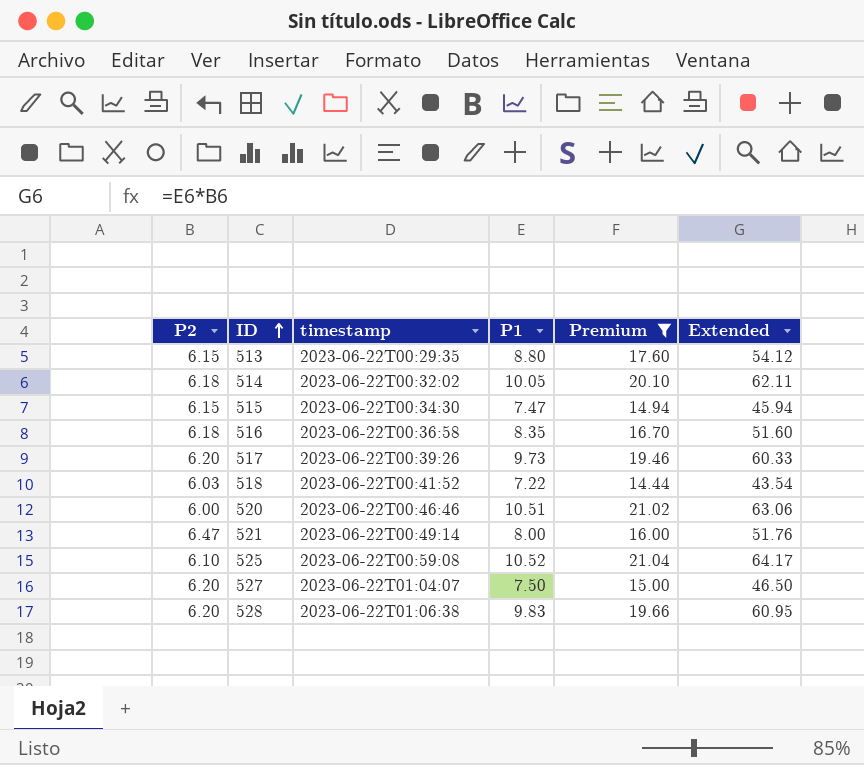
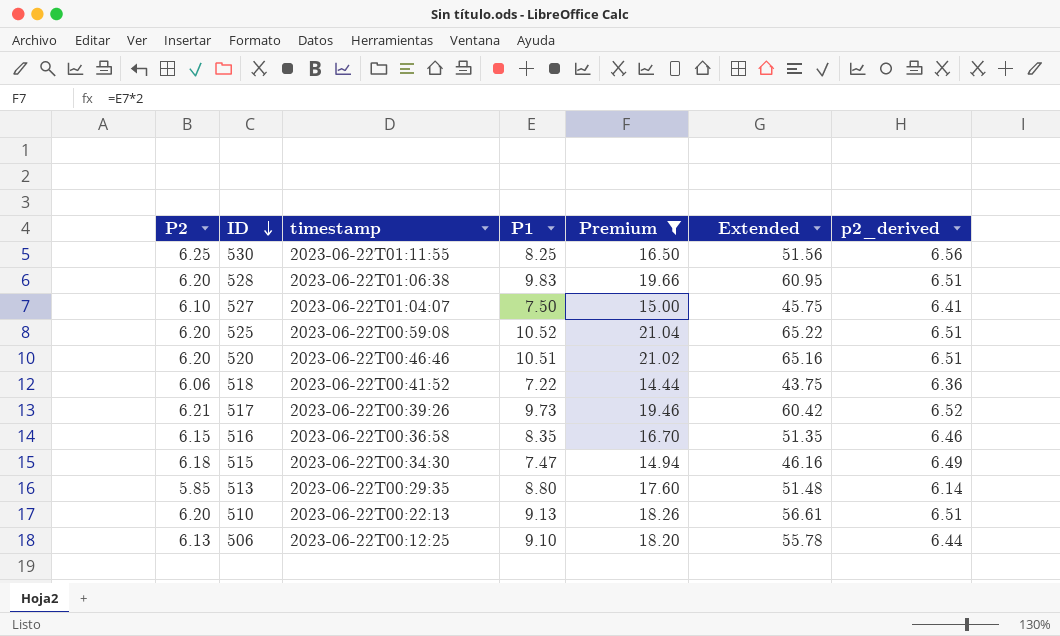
row order: ID ascending -> ID descending
column p2_derived | formula: none -> [P2] * 1.05
row 514: 6.18 | 2023-06-22T00:32:02 | 10.05 | 20.10 | 62.11 -> none
row 521: 6.47 | 2023-06-22T00:49:14 | 8.00 | 16.00 | 51.76 -> none
row 530: none -> 6.25 | 2023-06-22T01:11:55 | 8.25 | 16.50 | 51.56 | 6.56
527 | P2: 6.20 -> 6.10
527 | Extended: 46.50 -> 45.75
525 | P2: 6.10 -> 6.20
525 | Extended: 64.17 -> 65.22
520 | P2: 6.00 -> 6.20
520 | Extended: 63.06 -> 65.16
518 | P2: 6.03 -> 6.06
518 | Extended: 43.54 -> 43.75
517 | P2: 6.20 -> 6.21
517 | Extended: 60.33 -> 60.42
516 | P2: 6.18 -> 6.15
516 | Extended: 51.60 -> 51.35
515 | P2: 6.15 -> 6.18
515 | Extended: 45.94 -> 46.16
513 | P2: 6.15 -> 5.85
513 | Extended: 54.12 -> 51.48
row 510: none -> 6.20 | 2023-06-22T00:22:13 | 9.13 | 18.26 | 56.61 | 6.51
row 506: none -> 6.13 | 2023-06-22T00:12:25 | 9.10 | 18.20 | 55.78 | 6.44

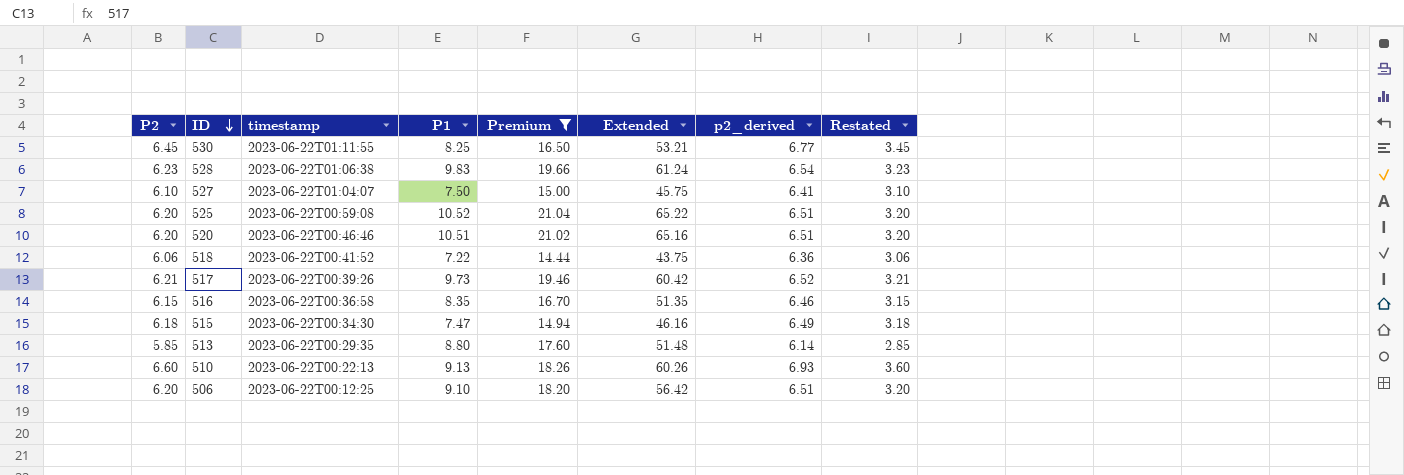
column Restated | formula: none -> [P2] - 3
530 | P2: 6.25 -> 6.45
530 | Extended: 51.56 -> 53.21
530 | p2_derived: 6.56 -> 6.77
528 | P2: 6.20 -> 6.23
528 | Extended: 60.95 -> 61.24
528 | p2_derived: 6.51 -> 6.54
510 | P2: 6.20 -> 6.60
510 | Extended: 56.61 -> 60.26
510 | p2_derived: 6.51 -> 6.93
506 | P2: 6.13 -> 6.20
506 | Extended: 55.78 -> 56.42
506 | p2_derived: 6.44 -> 6.51

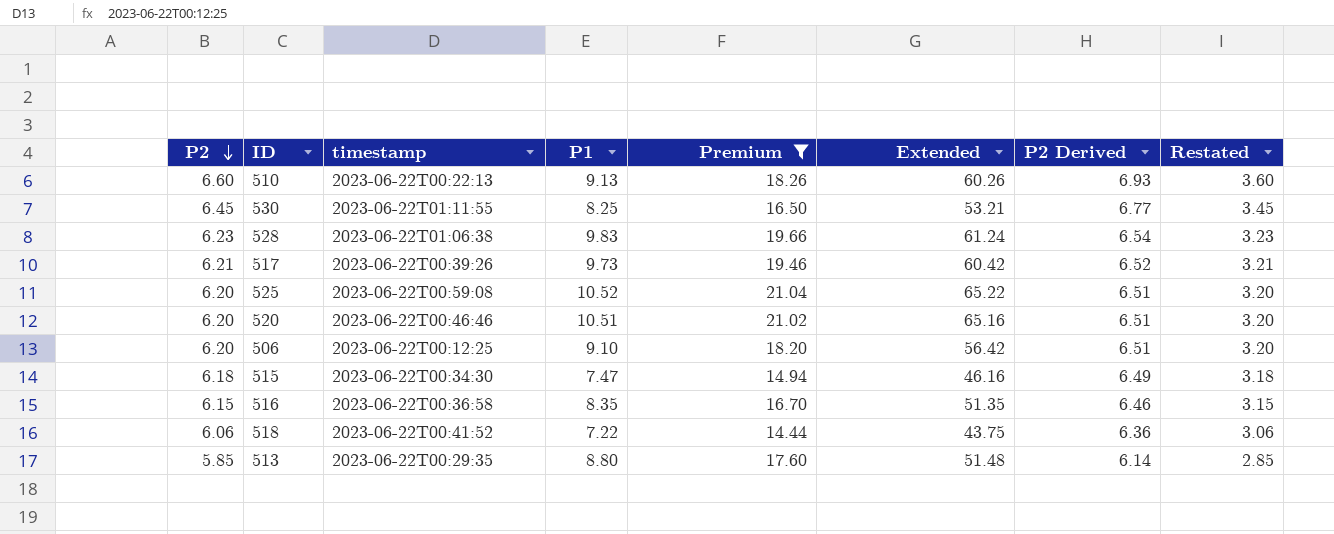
row order: ID descending -> P2 descending
column name: p2_derived -> P2 Derived
row 527: 6.10 | 2023-06-22T01:04:07 | 7.50 | 15.00 | 45.75 | 6.41 | 3.10 -> none

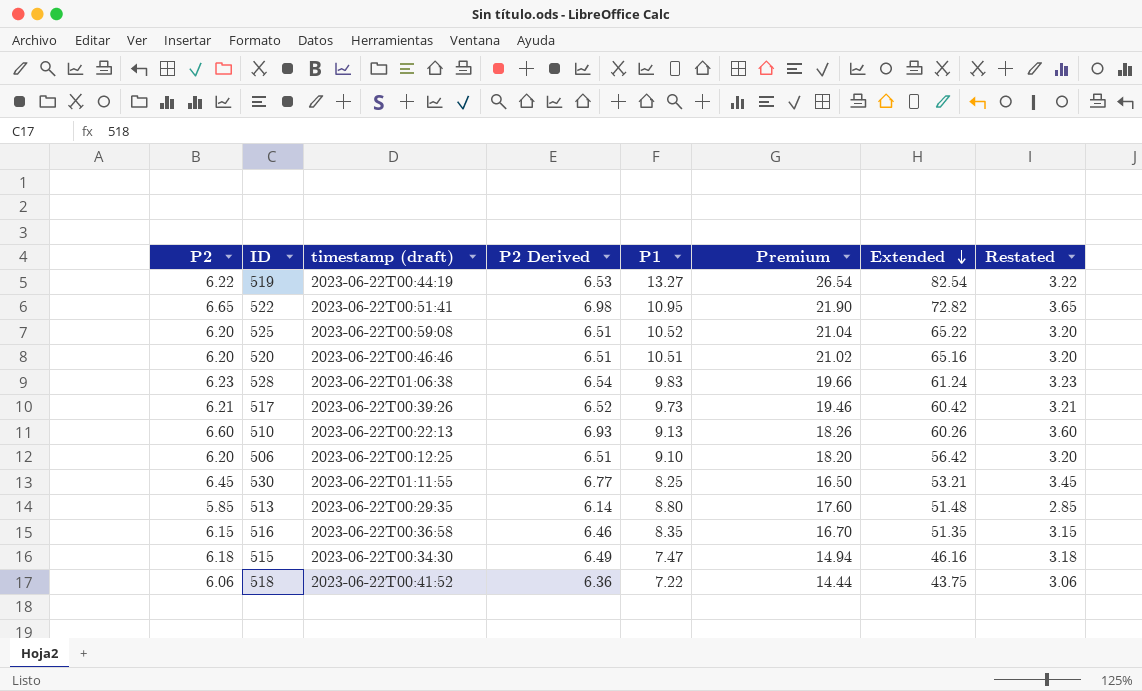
filter: Premium <= 21.04 -> none
row order: P2 descending -> Extended descending
column name: timestamp -> timestamp (draft)
column P2 Derived | position: 7 -> 4

